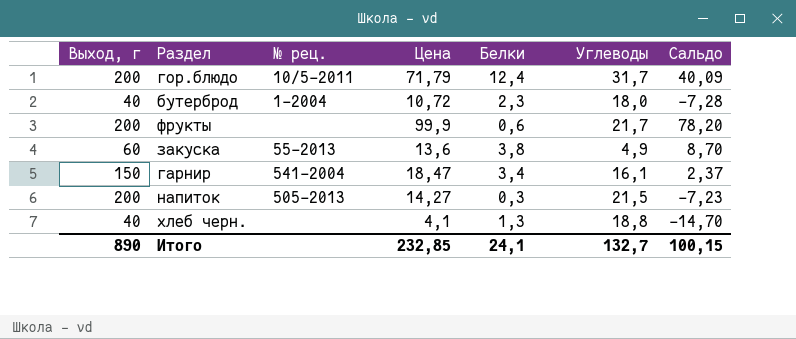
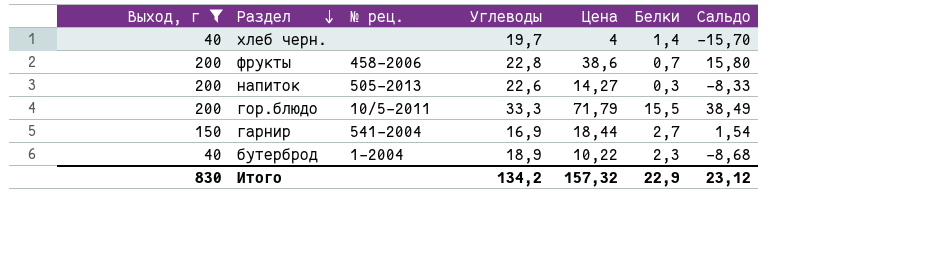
filter: none -> Выход, г != 60
row order: none -> Раздел descending
column Углеводы | position: 6 -> 4
хлеб черн. | Углеводы: 18,8 -> 19,7
хлеб черн. | Цена: 4,1 -> 4
хлеб черн. | Белки: 1,3 -> 1,4
хлеб черн. | Сальдо: -14,70 -> -15,70
фрукты | № рец.: none -> 458-2006
фрукты | Углеводы: 21,7 -> 22,8
фрукты | Цена: 99,9 -> 38,6
фрукты | Белки: 0,6 -> 0,7
фрукты | Сальдо: 78,20 -> 15,80
напиток | Углеводы: 21,5 -> 22,6
напиток | Сальдо: -7,23 -> -8,33
гор.блюдо | Углеводы: 31,7 -> 33,3
гор.блюдо | Белки: 12,4 -> 15,5
гор.блюдо | Сальдо: 40,09 -> 38,49
гарнир | Углеводы: 16,1 -> 16,9
гарнир | Цена: 18,47 -> 18,44
гарнир | Белки: 3,4 -> 2,7
гарнир | Сальдо: 2,37 -> 1,54
бутерброд | Углеводы: 18,0 -> 18,9
бутерброд | Цена: 10,72 -> 10,22
бутерброд | Сальдо: -7,28 -> -8,68
Итого | Выход, г: 890 -> 830
Итого | Углеводы: 132,7 -> 134,2
Итого | Цена: 232,85 -> 157,32
Итого | Белки: 24,1 -> 22,9
Итого | Сальдо: 100,15 -> 23,12

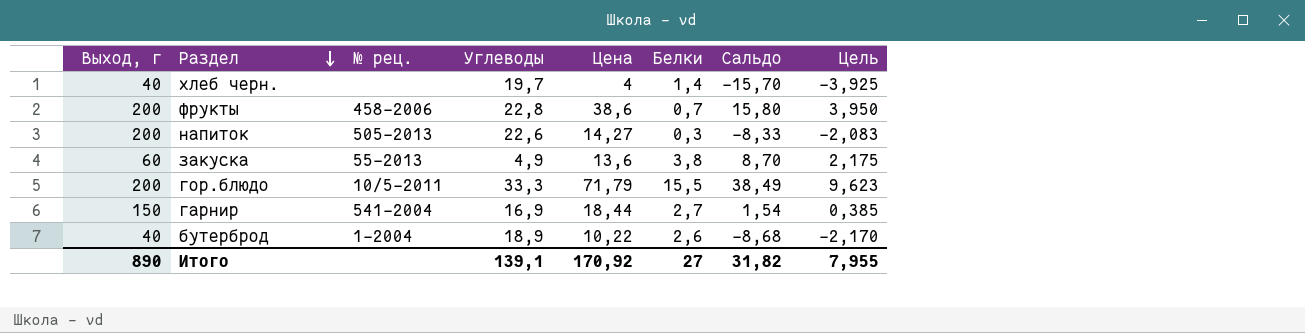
filter: Выход, г != 60 -> none
column Цель | formula: none -> [Сальдо] * 0,25
бутерброд | Белки: 2,3 -> 2,6
Итого | Выход, г: 830 -> 890
Итого | Углеводы: 134,2 -> 139,1
Итого | Цена: 157,32 -> 170,92
Итого | Белки: 22,9 -> 27
Итого | Сальдо: 23,12 -> 31,82

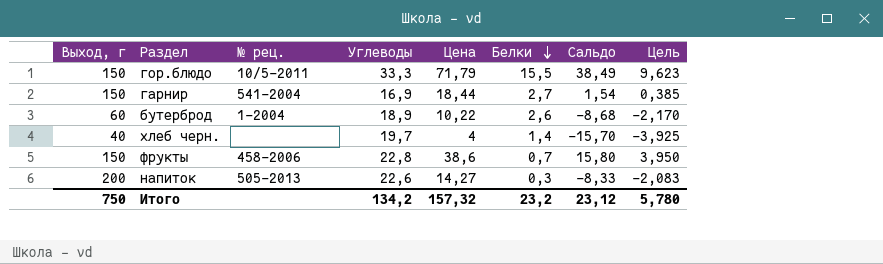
row order: Раздел descending -> Белки descending
row закуска: 60 | 55-2013 | 4,9 | 13,6 | 3,8 | 8,70 | 2,175 -> none
гор.блюдо | Выход, г: 200 -> 150
бутерброд | Выход, г: 40 -> 60
фрукты | Выход, г: 200 -> 150
Итого | Выход, г: 890 -> 750
Итого | Углеводы: 139,1 -> 134,2
Итого | Цена: 170,92 -> 157,32
Итого | Белки: 27 -> 23,2
Итого | Сальдо: 31,82 -> 23,12
Итого | Цель: 7,955 -> 5,780

